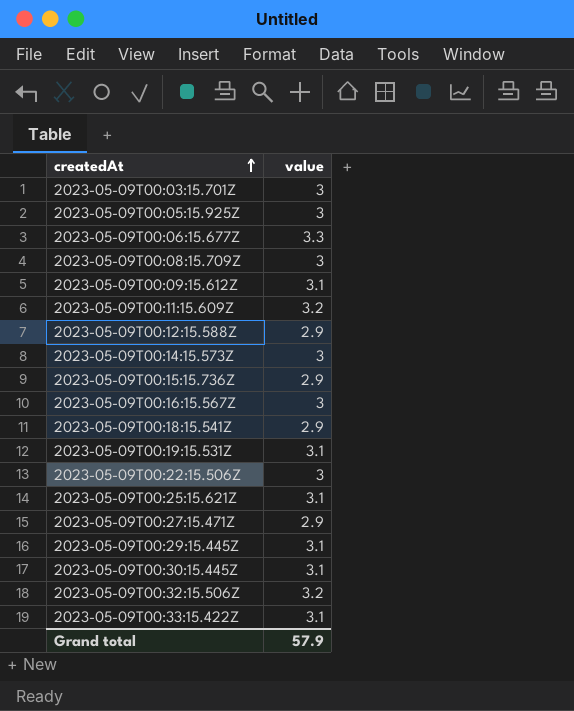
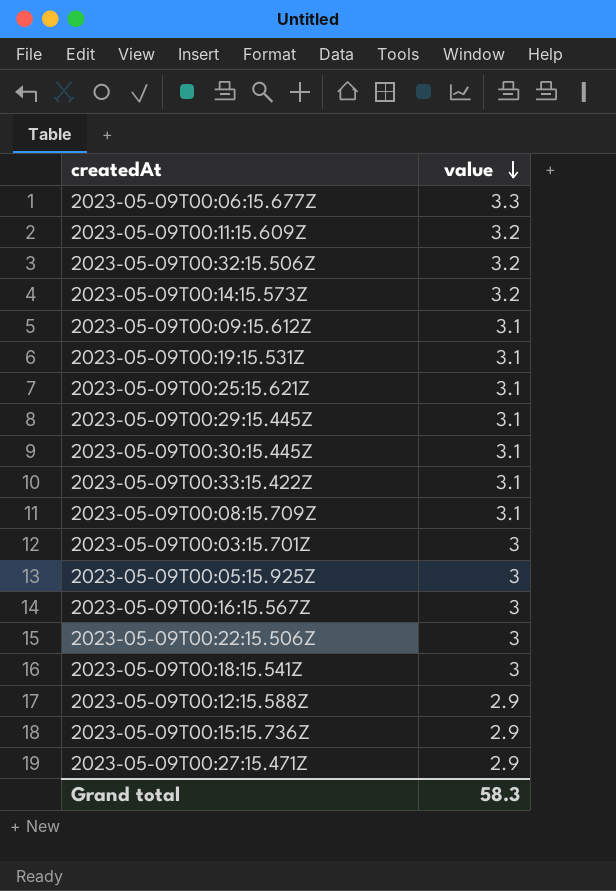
row order: createdAt ascending -> value descending
2023-05-09T00:14:15.573Z | value: 3 -> 3.2
2023-05-09T00:08:15.709Z | value: 3 -> 3.1
2023-05-09T00:18:15.541Z | value: 2.9 -> 3
Grand total | value: 57.9 -> 58.3

